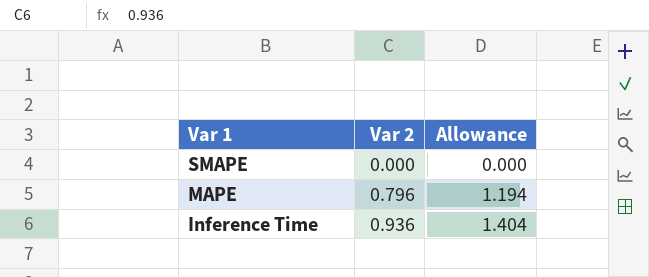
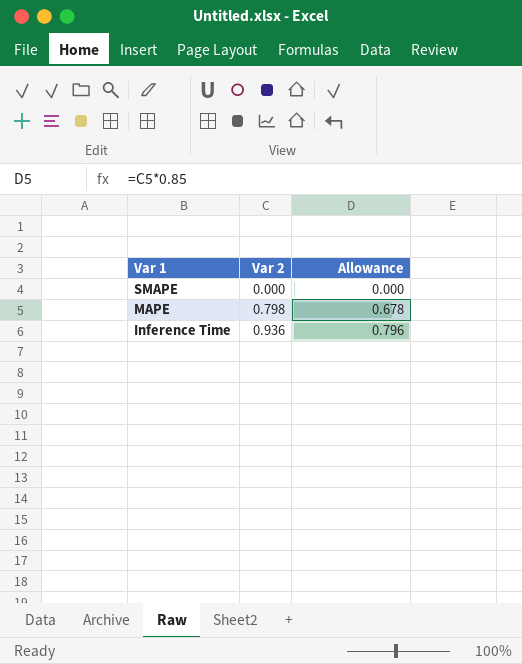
column Allowance | formula: [Var 2] * 1.5 -> [Var 2] * 0.85
MAPE | Var 2: 0.796 -> 0.798

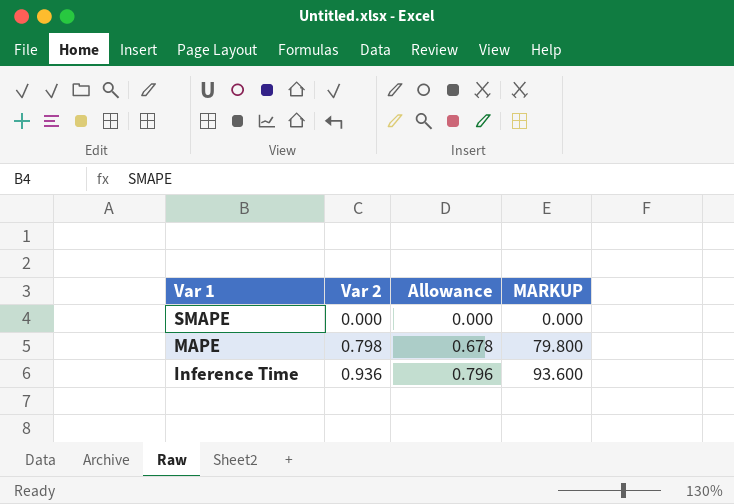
column MARKUP | formula: none -> [Var 2] * 100

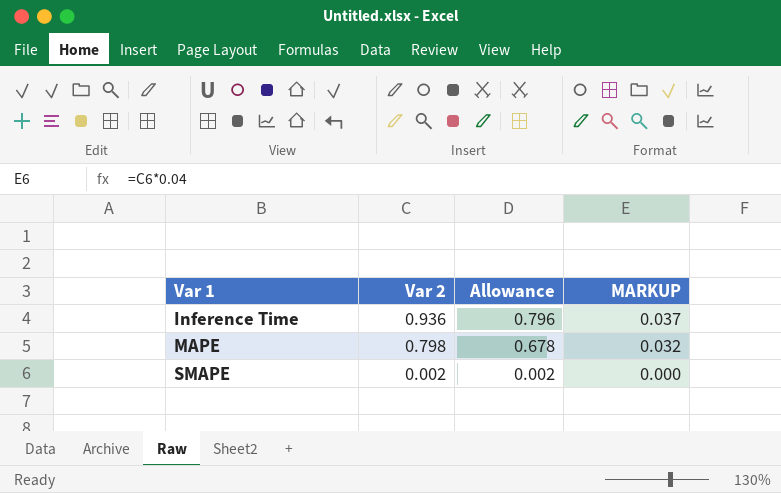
row order: Var 1 descending -> Var 1 ascending
column MARKUP | formula: [Var 2] * 100 -> [Var 2] * 0.04
SMAPE | Var 2: 0.000 -> 0.002
SMAPE | Allowance: 0.000 -> 0.002

